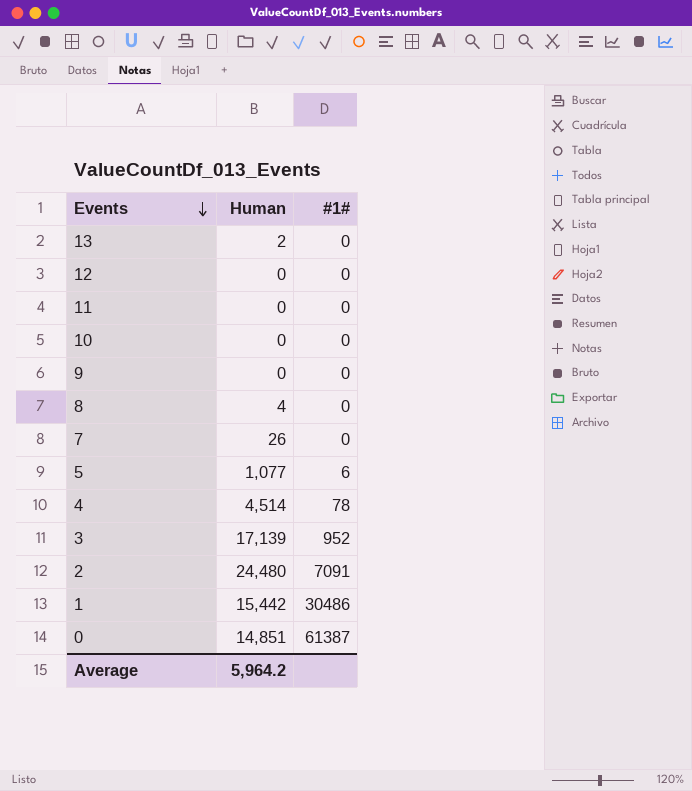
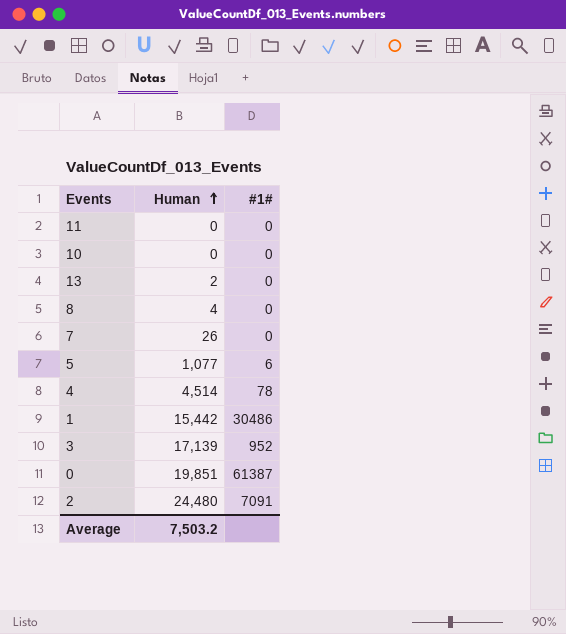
row order: Events descending -> Human ascending
row 12: 0 | 0 -> none
row 9: 0 | 0 -> none
0 | Human: 14,851 -> 19,851
Average | Human: 5,964.2 -> 7,503.2

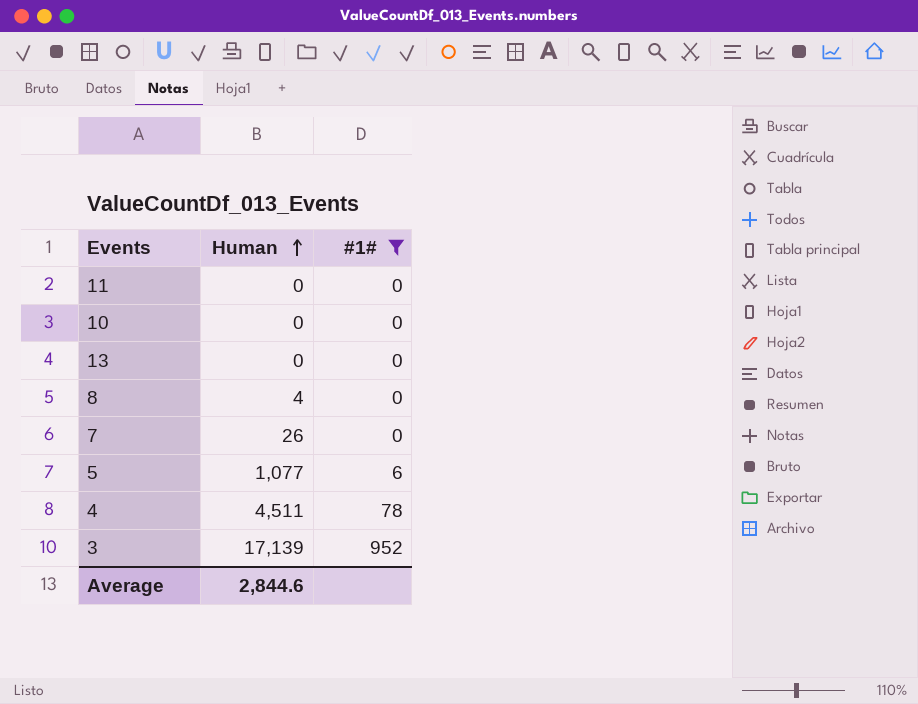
filter: none -> #1# <= 952
13 | Human: 2 -> 0
4 | Human: 4,514 -> 4,511
Average | Human: 7,503.2 -> 2,844.6

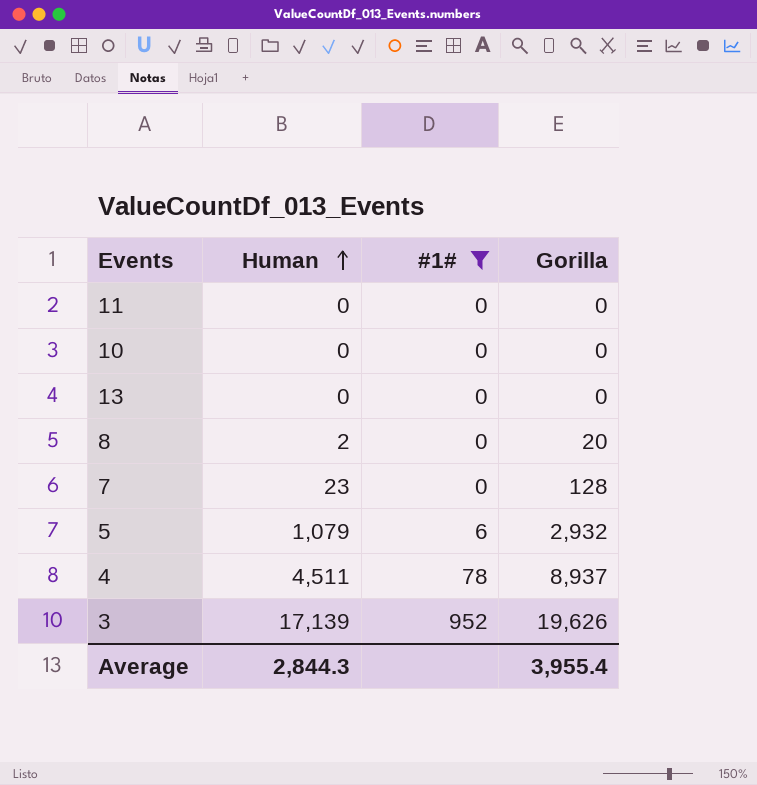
column Gorilla | position: none -> 4
8 | Human: 4 -> 2
7 | Human: 26 -> 23
5 | Human: 1,077 -> 1,079
Average | Human: 2,844.6 -> 2,844.3

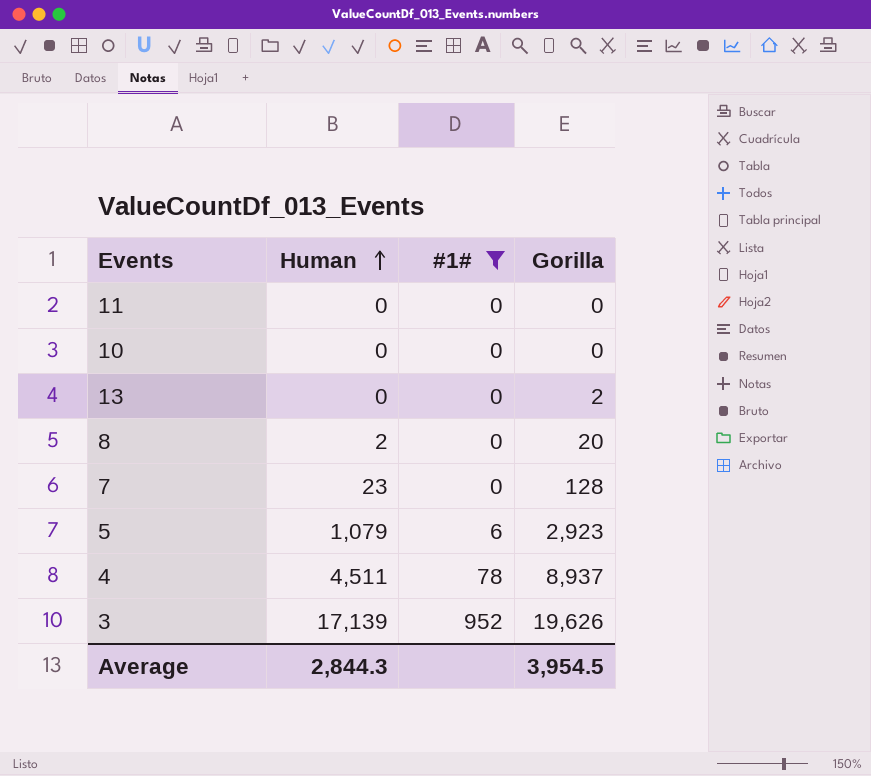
13 | Gorilla: 0 -> 2
5 | Gorilla: 2,932 -> 2,923
Average | Gorilla: 3,955.4 -> 3,954.5

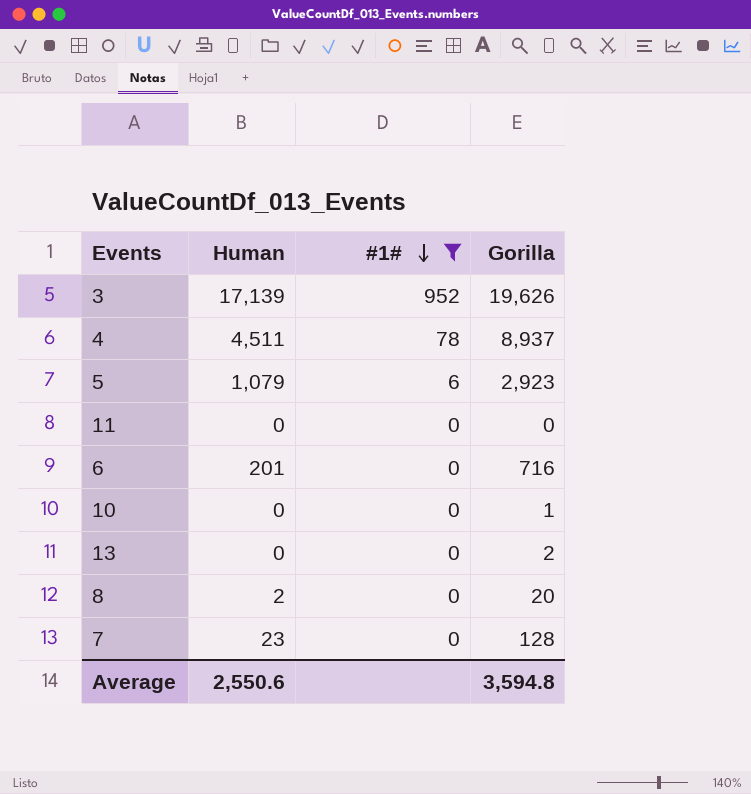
row order: Human ascending -> #1# descending
row 6: none -> 201 | 0 | 716
10 | Gorilla: 0 -> 1
Average | Human: 2,844.3 -> 2,550.6
Average | Gorilla: 3,954.5 -> 3,594.8

